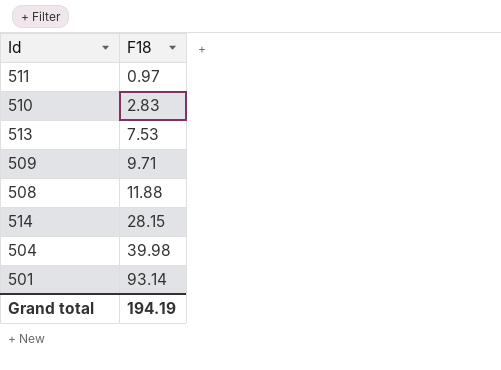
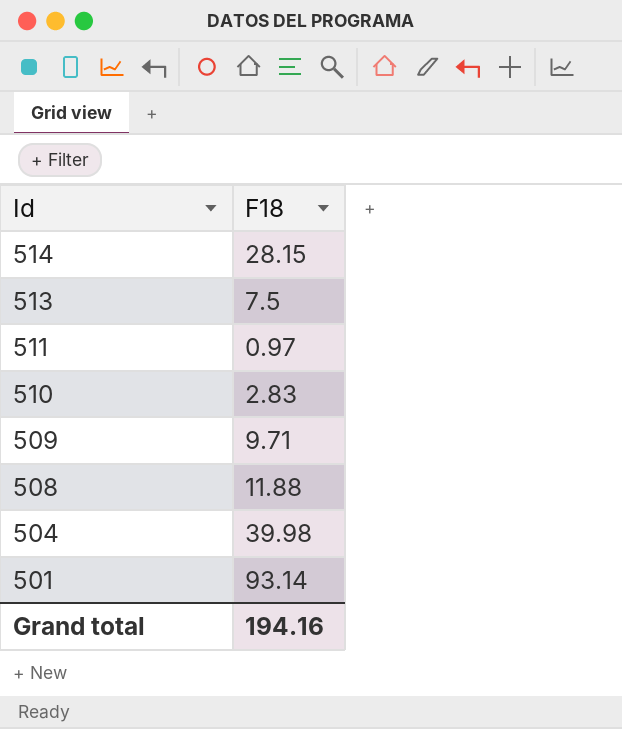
row order: F18 ascending -> Id descending
513 | F18: 7.53 -> 7.5
Grand total | F18: 194.19 -> 194.16

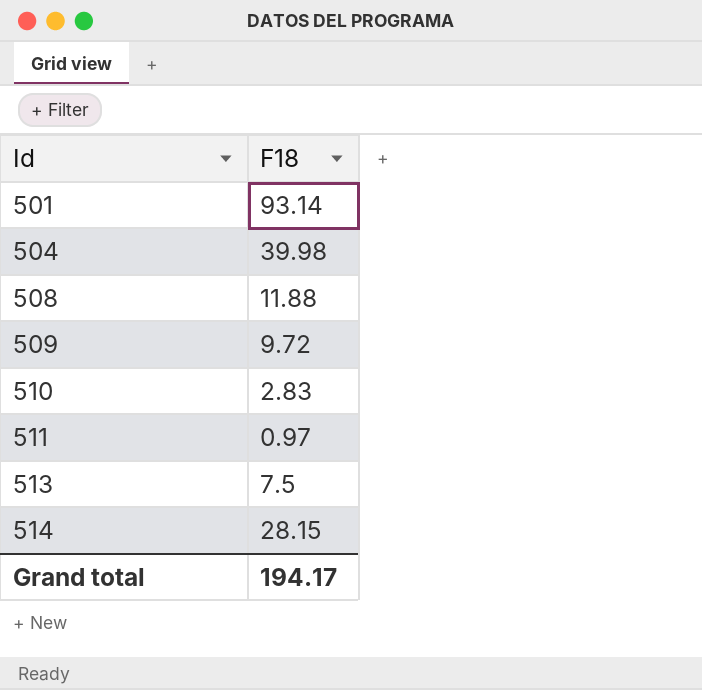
row order: Id descending -> Id ascending
509 | F18: 9.71 -> 9.72
Grand total | F18: 194.16 -> 194.17

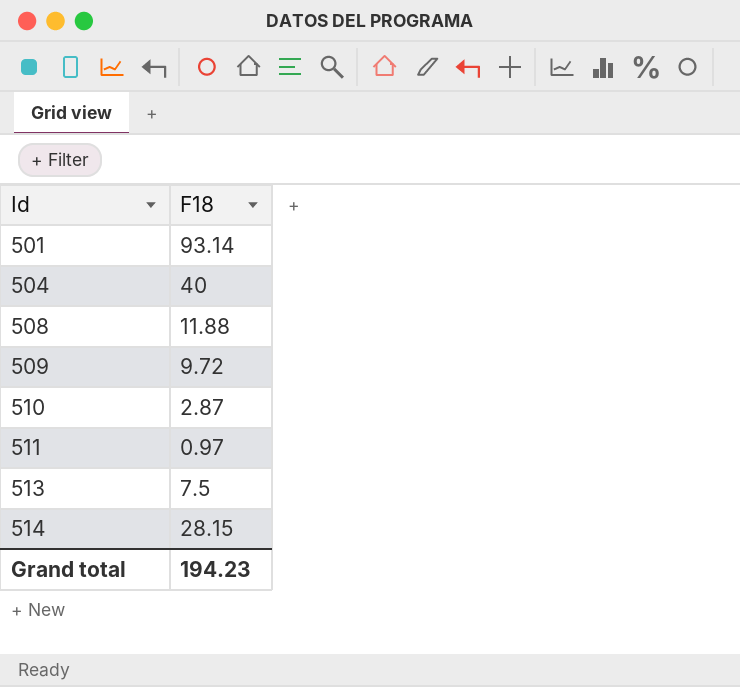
504 | F18: 39.98 -> 40
510 | F18: 2.83 -> 2.87
Grand total | F18: 194.17 -> 194.23

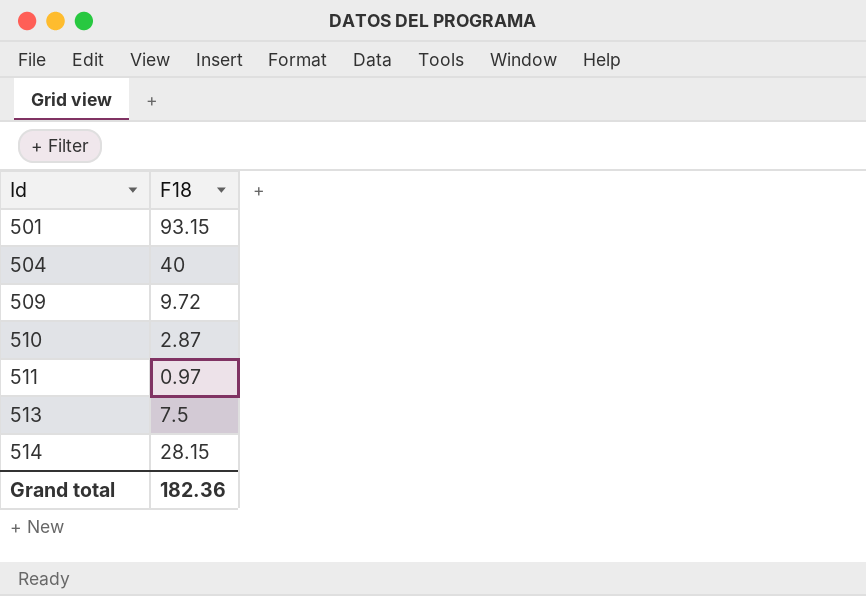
row 508: 11.88 -> none
501 | F18: 93.14 -> 93.15
Grand total | F18: 194.23 -> 182.36

